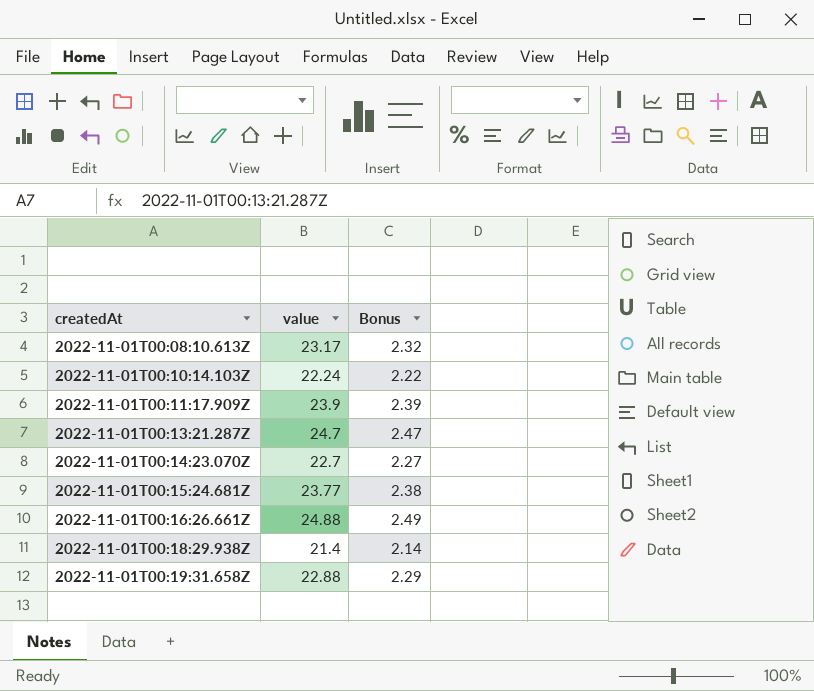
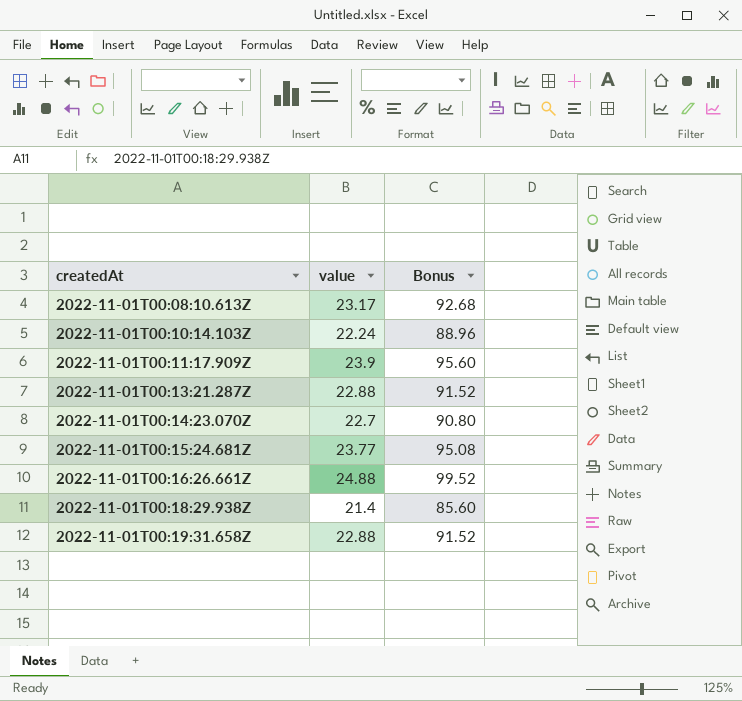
column Bonus | formula: [value] * 0.1 -> [value] * 4
2022-11-01T00:13:21.287Z | value: 24.7 -> 22.88

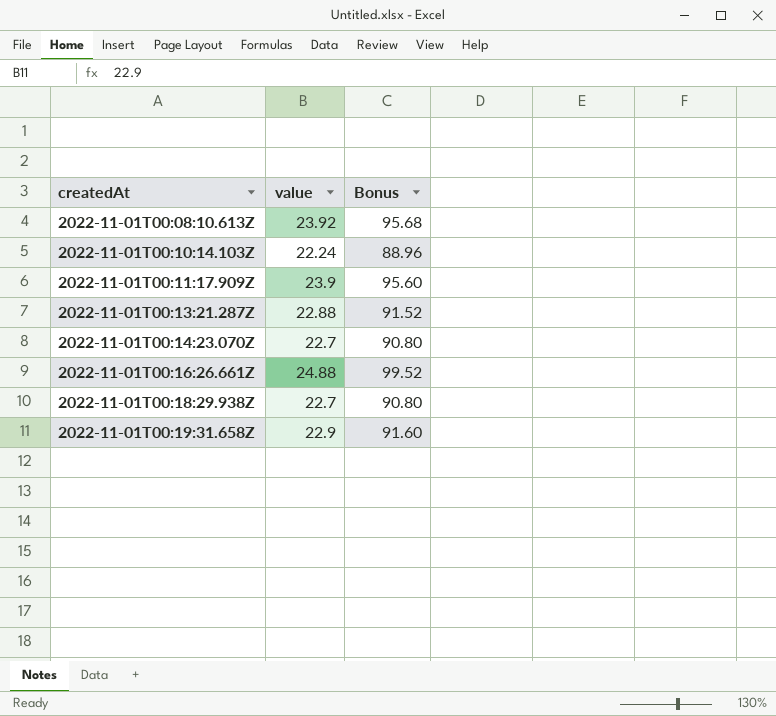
row 2022-11-01T00:15:24.681Z: 23.77 | 95.08 -> none
2022-11-01T00:08:10.613Z | value: 23.17 -> 23.92
2022-11-01T00:08:10.613Z | Bonus: 92.68 -> 95.68
2022-11-01T00:18:29.938Z | value: 21.4 -> 22.7
2022-11-01T00:18:29.938Z | Bonus: 85.60 -> 90.80
2022-11-01T00:19:31.658Z | value: 22.88 -> 22.9
2022-11-01T00:19:31.658Z | Bonus: 91.52 -> 91.60

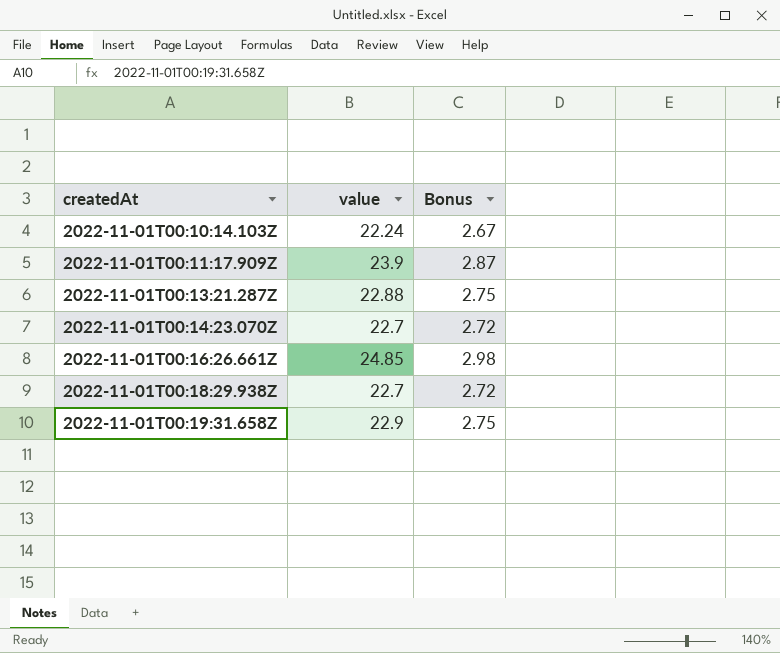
column Bonus | formula: [value] * 4 -> [value] * 0.12
row 2022-11-01T00:08:10.613Z: 23.92 | 95.68 -> none
2022-11-01T00:16:26.661Z | value: 24.88 -> 24.85

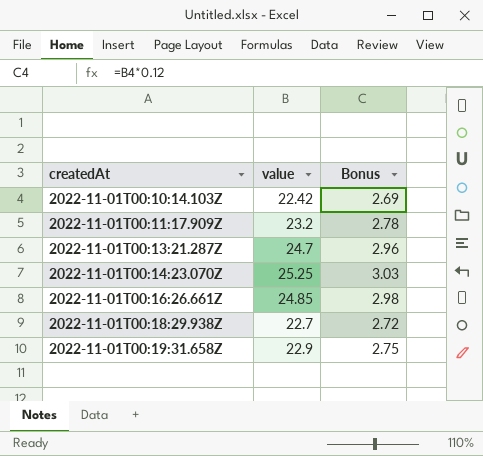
2022-11-01T00:10:14.103Z | value: 22.24 -> 22.42
2022-11-01T00:10:14.103Z | Bonus: 2.67 -> 2.69
2022-11-01T00:11:17.909Z | value: 23.9 -> 23.2
2022-11-01T00:11:17.909Z | Bonus: 2.87 -> 2.78
2022-11-01T00:13:21.287Z | value: 22.88 -> 24.7
2022-11-01T00:13:21.287Z | Bonus: 2.75 -> 2.96
2022-11-01T00:14:23.070Z | value: 22.7 -> 25.25
2022-11-01T00:14:23.070Z | Bonus: 2.72 -> 3.03

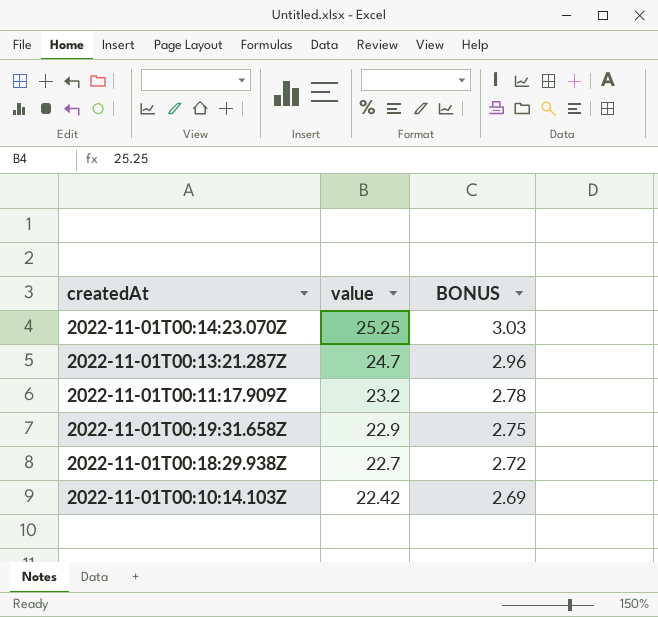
row order: createdAt ascending -> value descending
column name: Bonus -> BONUS
row 2022-11-01T00:16:26.661Z: 24.85 | 2.98 -> none

